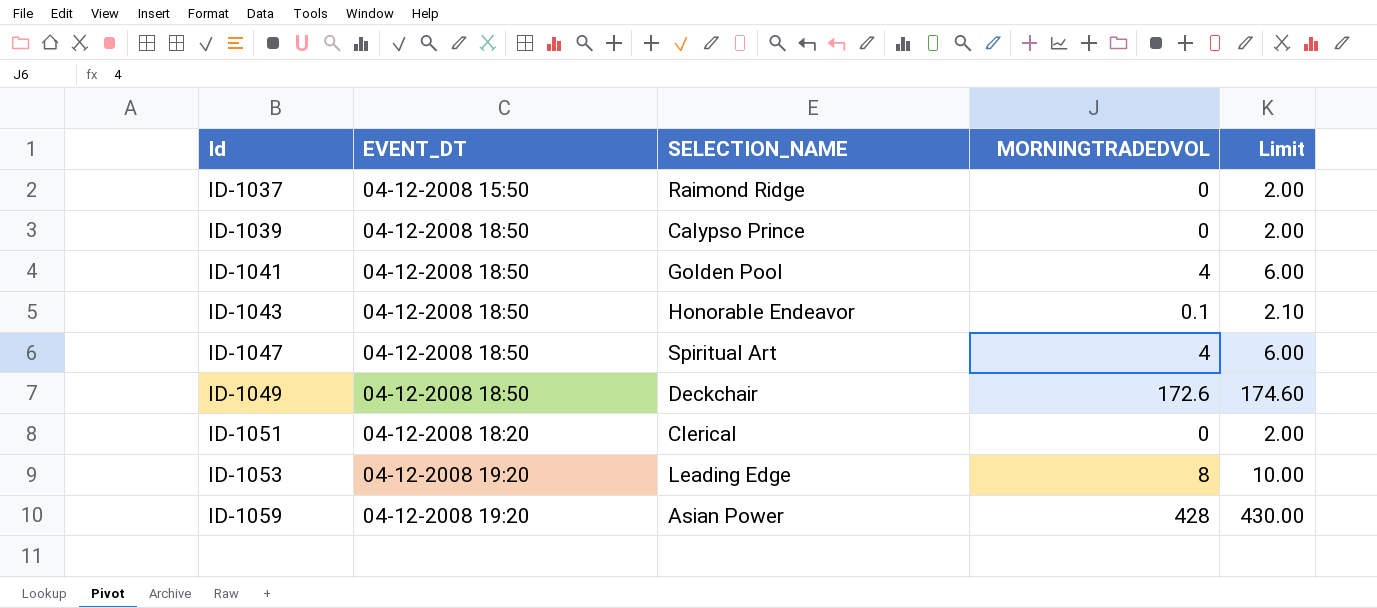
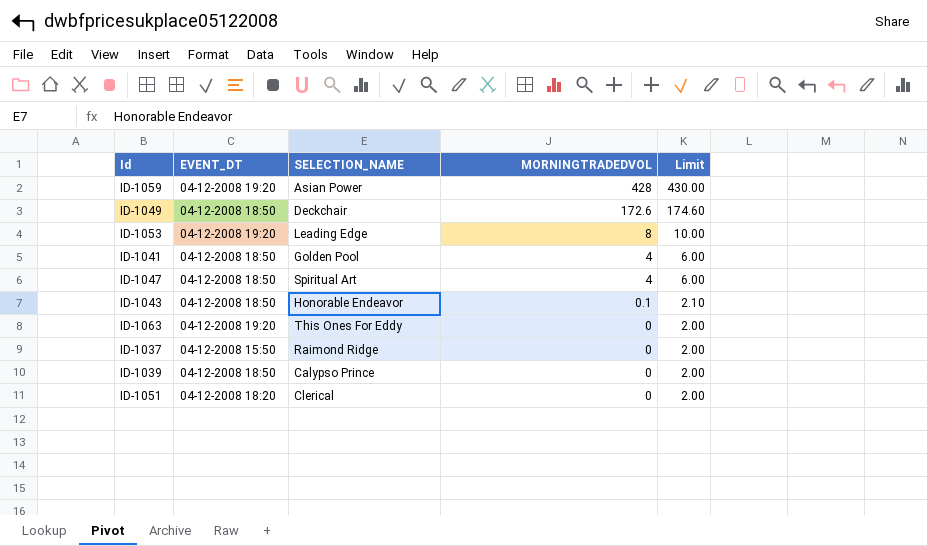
row order: Id ascending -> MORNINGTRADEDVOL descending
row ID-1063: none -> 04-12-2008 19:20 | This Ones For Eddy | 0 | 2.00

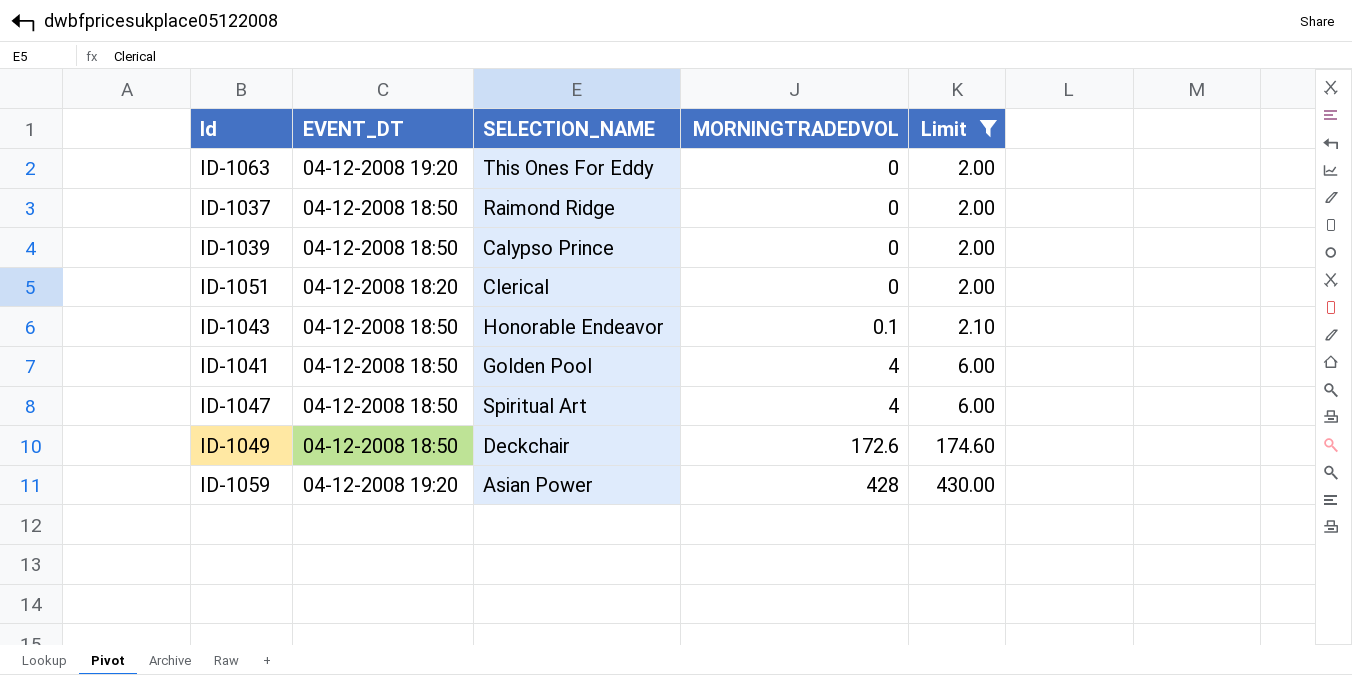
filter: none -> Limit != 10.00
row order: MORNINGTRADEDVOL descending -> MORNINGTRADEDVOL ascending
ID-1037 | EVENT_DT: 04-12-2008 15:50 -> 04-12-2008 18:50

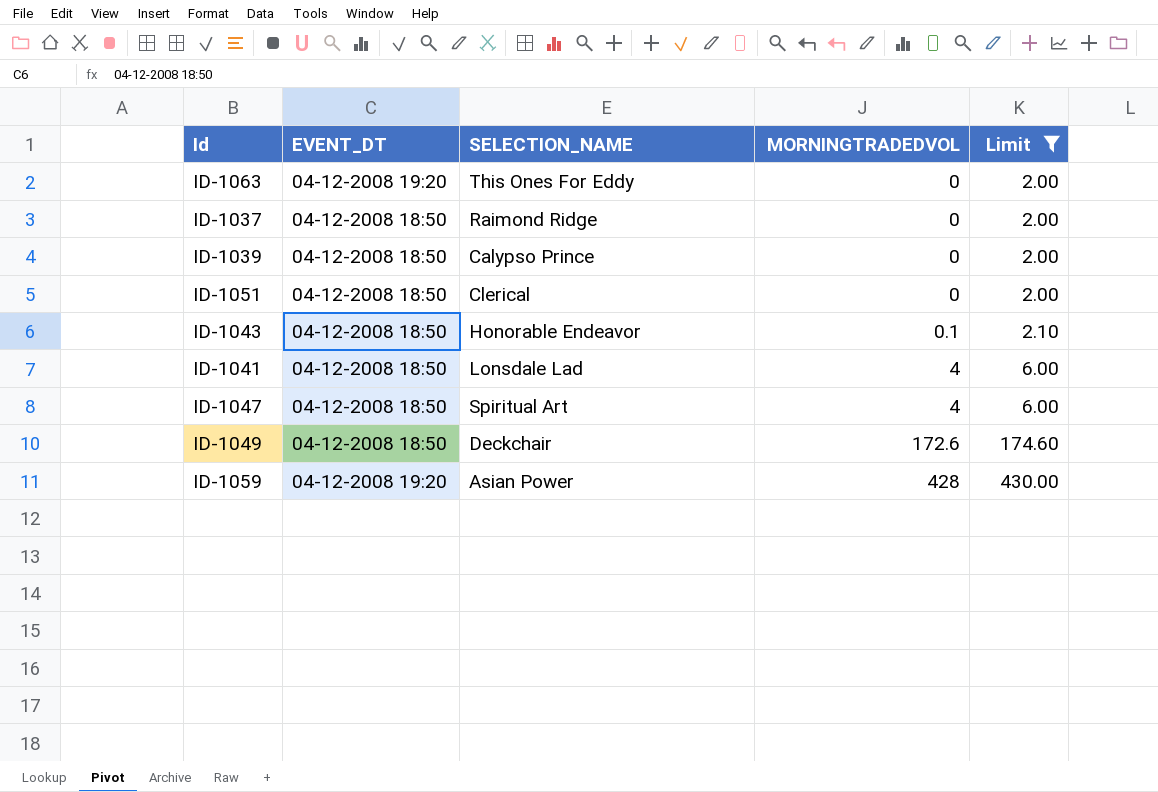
ID-1051 | EVENT_DT: 04-12-2008 18:20 -> 04-12-2008 18:50
ID-1041 | SELECTION_NAME: Golden Pool -> Lonsdale Lad

